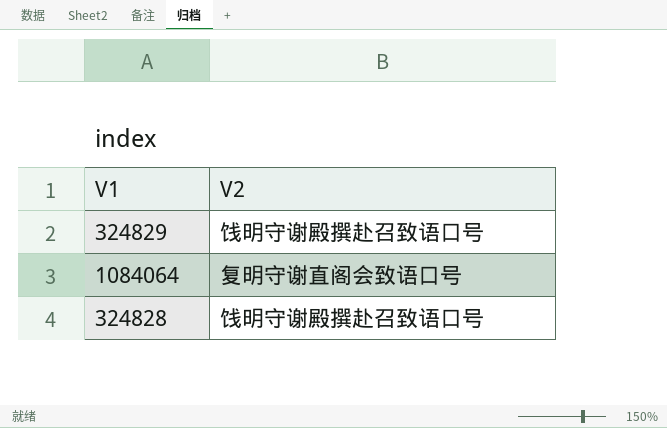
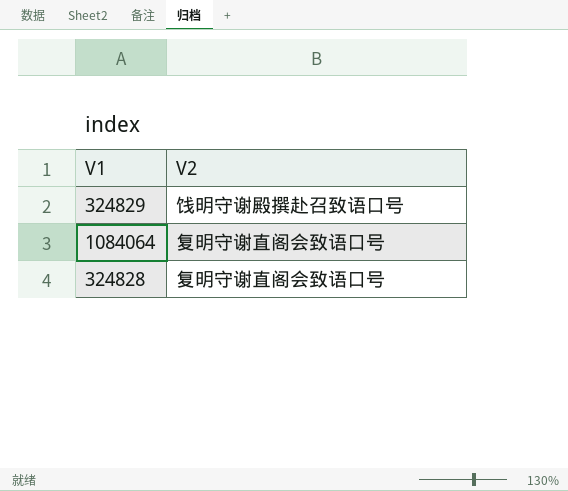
324828 | V2: 饯明守谢殿撰赴召致语口号 -> 复明守谢直阁会致语口号

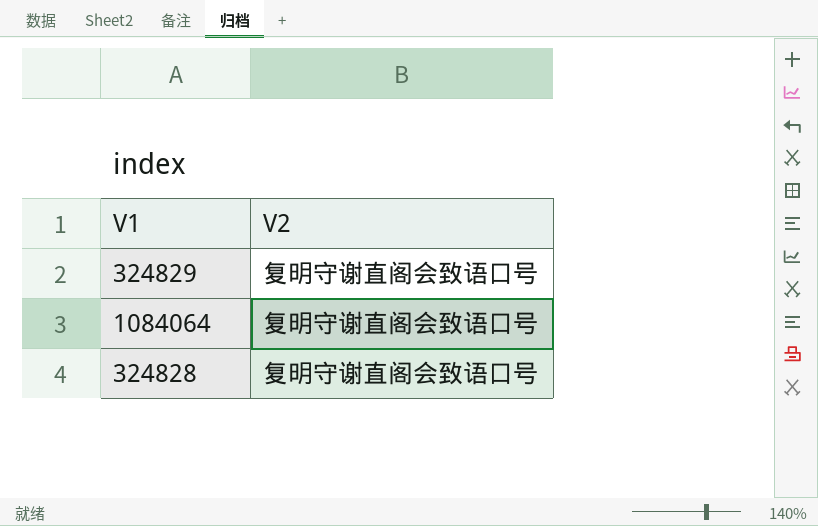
324829 | V2: 饯明守谢殿撰赴召致语口号 -> 复明守谢直阁会致语口号

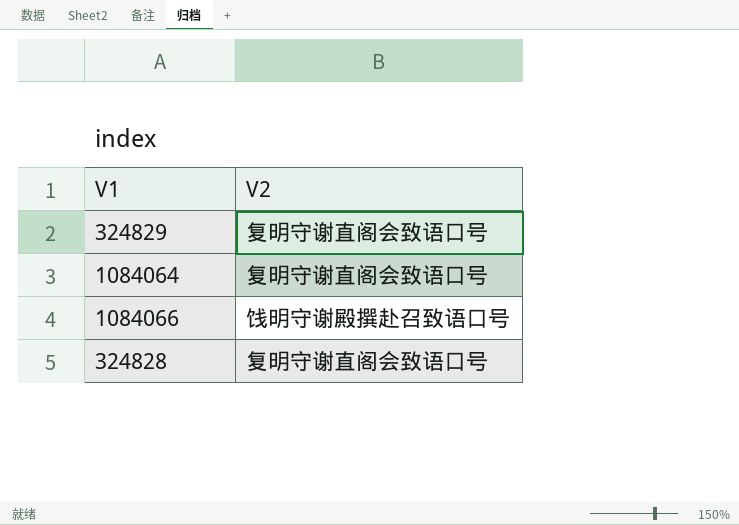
row 1084066: none -> 饯明守谢殿撰赴召致语口号

